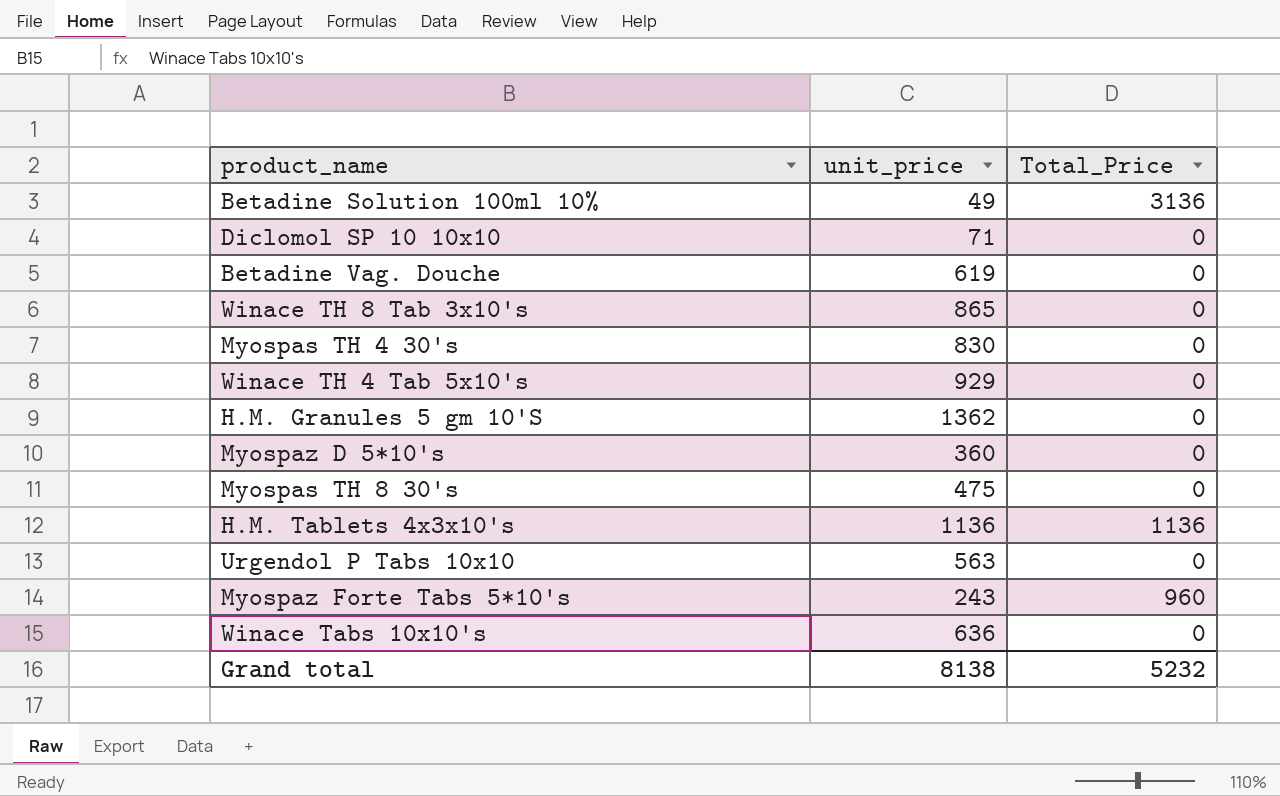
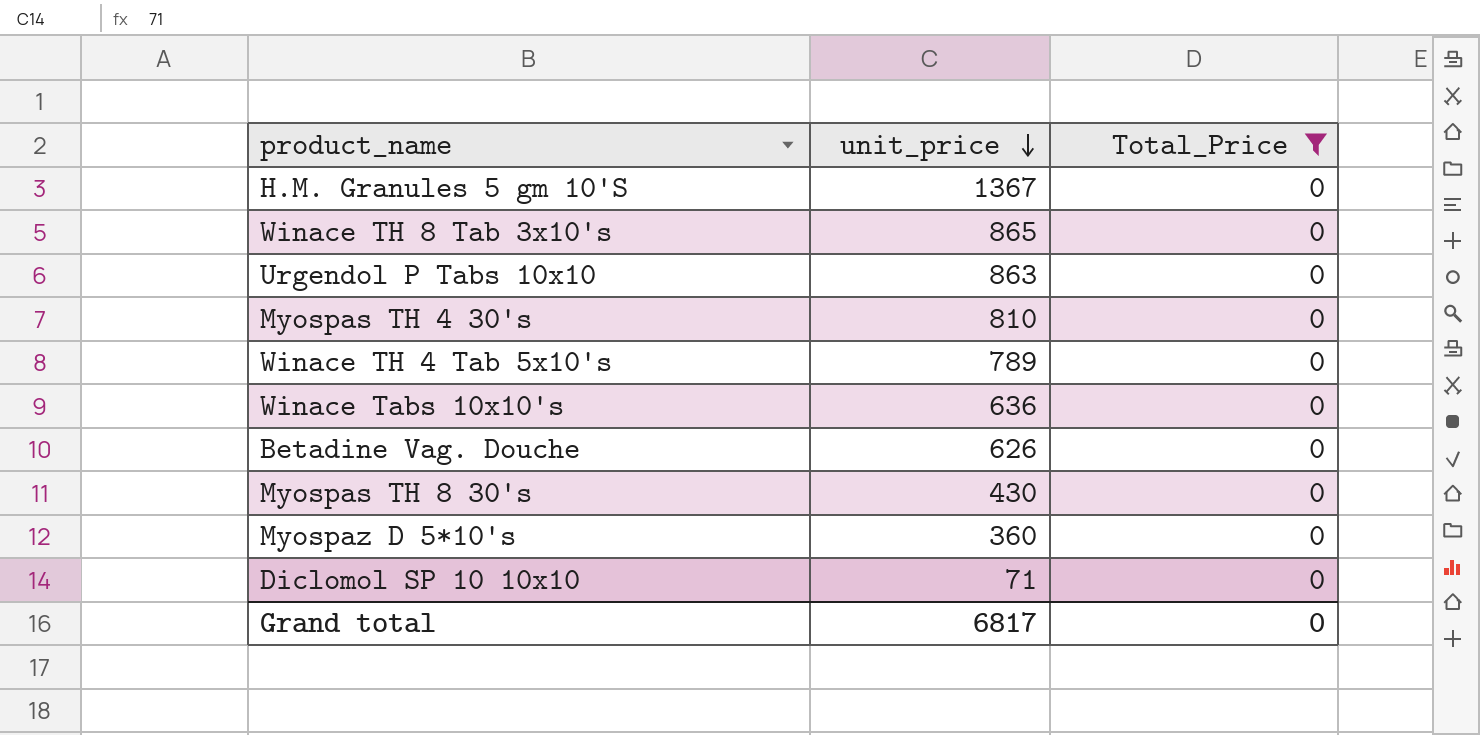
filter: none -> Total_Price = 0
row order: none -> unit_price descending
H.M. Granules 5 gm 10'S | unit_price: 1362 -> 1367
Urgendol P Tabs 10x10 | unit_price: 563 -> 863
Myospas TH 4 30's | unit_price: 830 -> 810
Winace TH 4 Tab 5x10's | unit_price: 929 -> 789
Betadine Vag. Douche | unit_price: 619 -> 626
Myospas TH 8 30's | unit_price: 475 -> 430
Grand total | unit_price: 8138 -> 6817
Grand total | Total_Price: 5232 -> 0

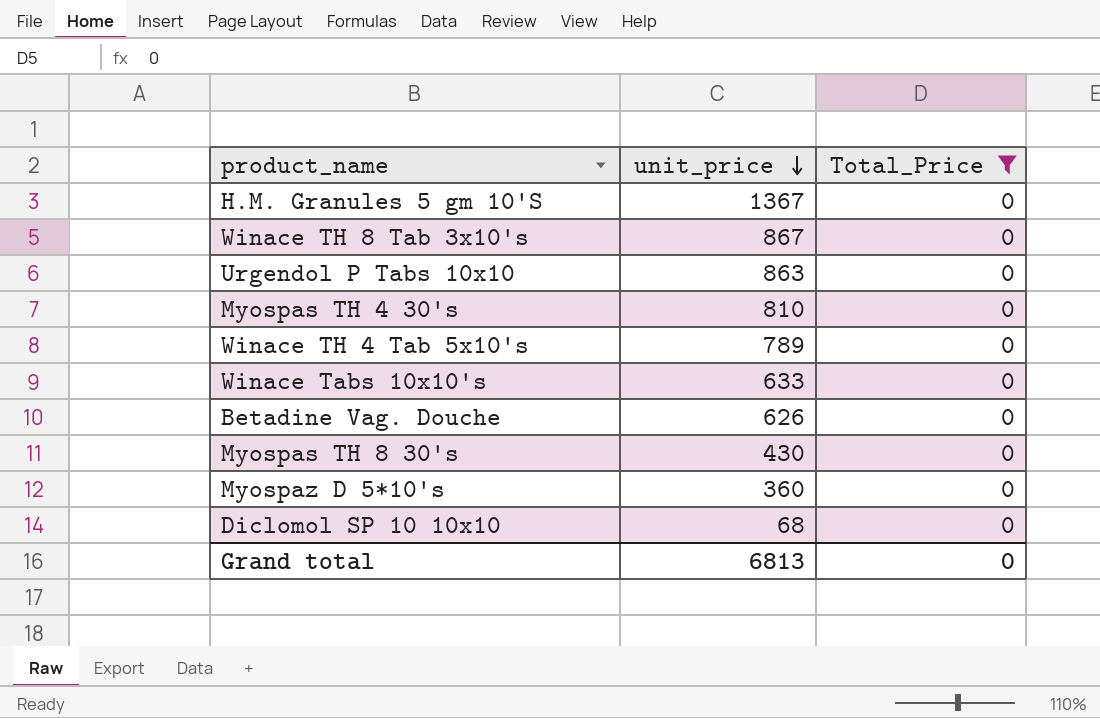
Winace TH 8 Tab 3x10's | unit_price: 865 -> 867
Winace Tabs 10x10's | unit_price: 636 -> 633
Diclomol SP 10 10x10 | unit_price: 71 -> 68
Grand total | unit_price: 6817 -> 6813

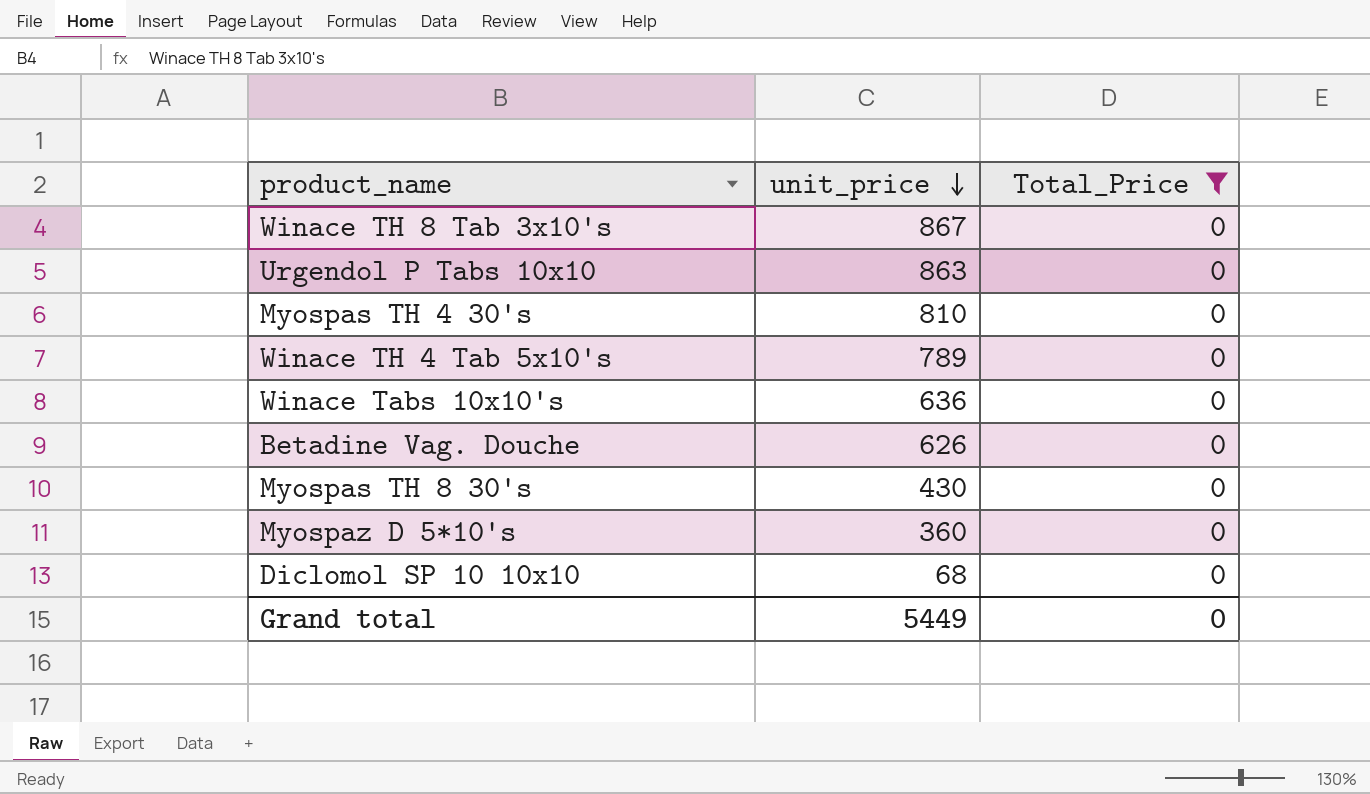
row H.M. Granules 5 gm 10'S: 1367 | 0 -> none
Winace Tabs 10x10's | unit_price: 633 -> 636
Grand total | unit_price: 6813 -> 5449

